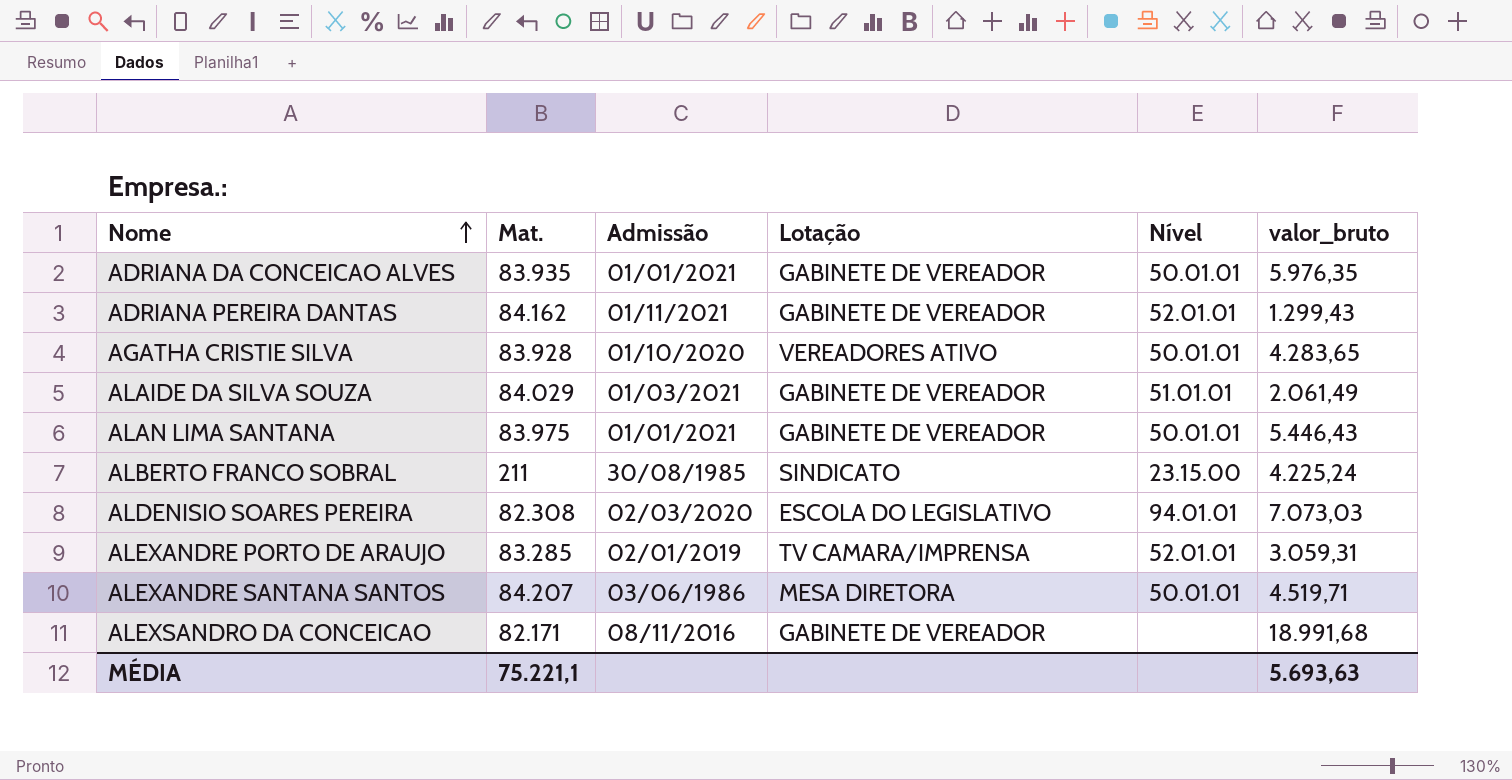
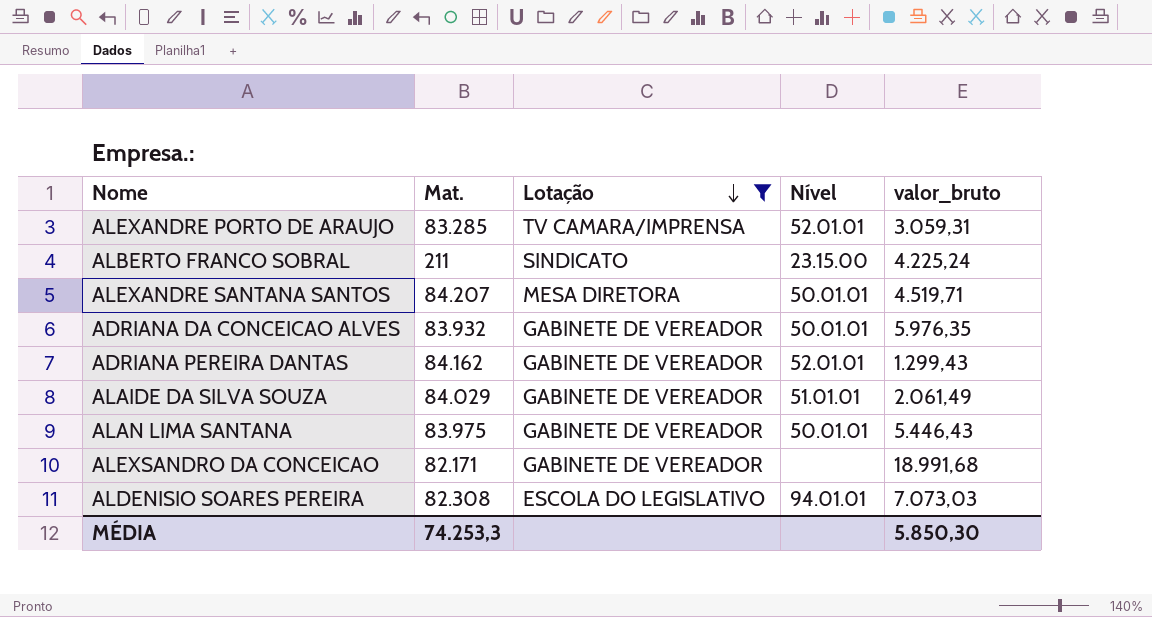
filter: none -> Lotação != VEREADORES ATIVO
row order: Nome ascending -> Lotação descending
column Admissão | position: 3 -> none
ADRIANA DA CONCEICAO ALVES | Mat.: 83.935 -> 83.932
MÉDIA | Mat.: 75.221,1 -> 74.253,3
MÉDIA | valor_bruto: 5.693,63 -> 5.850,30

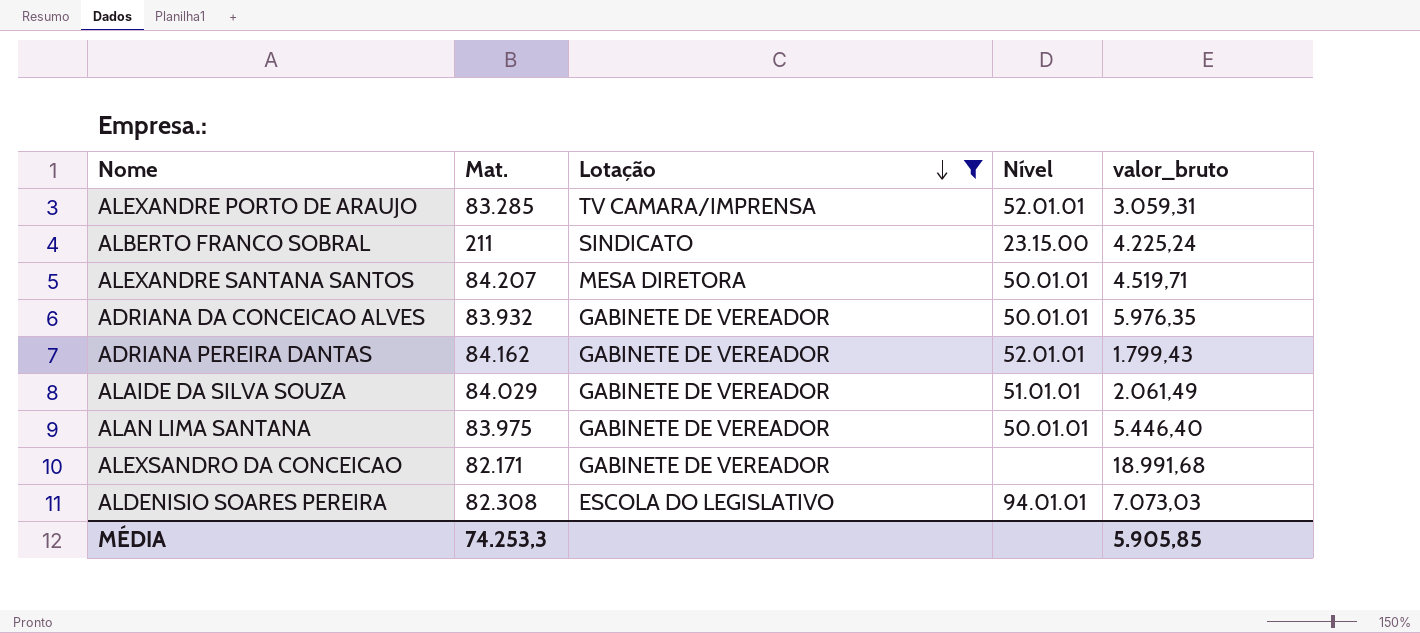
ADRIANA PEREIRA DANTAS | valor_bruto: 1.299,43 -> 1.799,43
ALAN LIMA SANTANA | valor_bruto: 5.446,43 -> 5.446,40
MÉDIA | valor_bruto: 5.850,30 -> 5.905,85

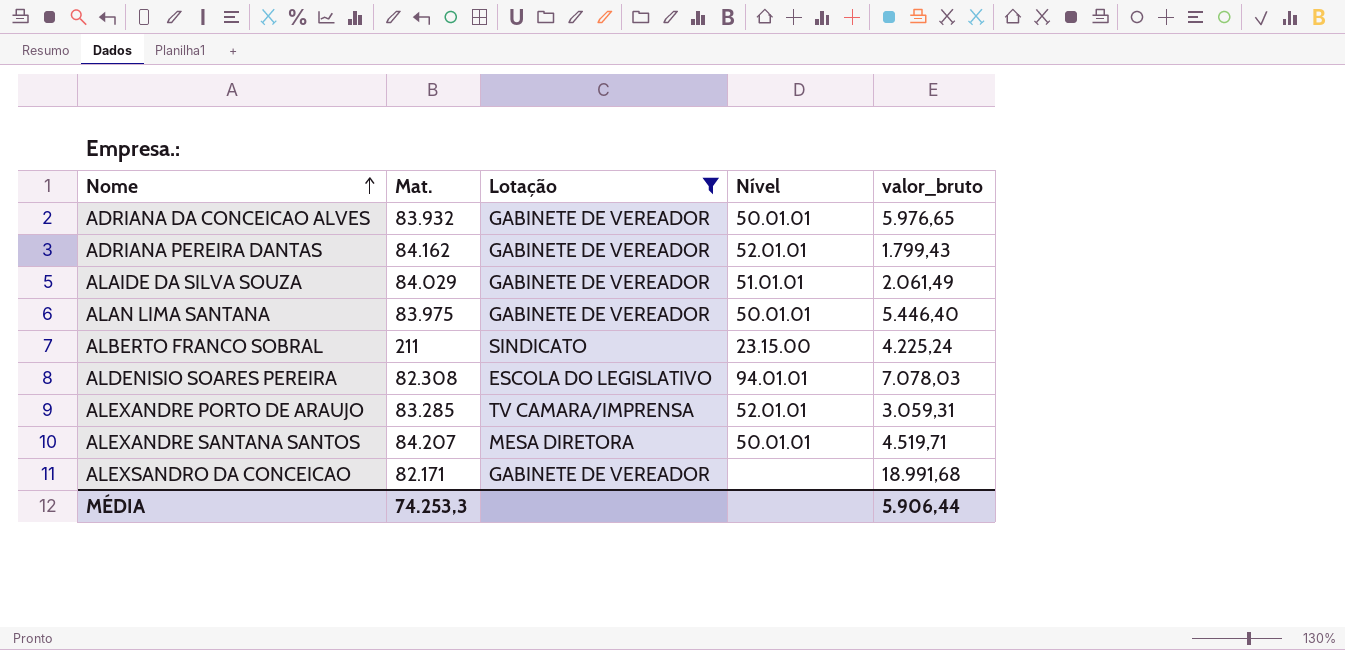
row order: Lotação descending -> Nome ascending
ADRIANA DA CONCEICAO ALVES | valor_bruto: 5.976,35 -> 5.976,65
ALDENISIO SOARES PEREIRA | valor_bruto: 7.073,03 -> 7.078,03
MÉDIA | valor_bruto: 5.905,85 -> 5.906,44

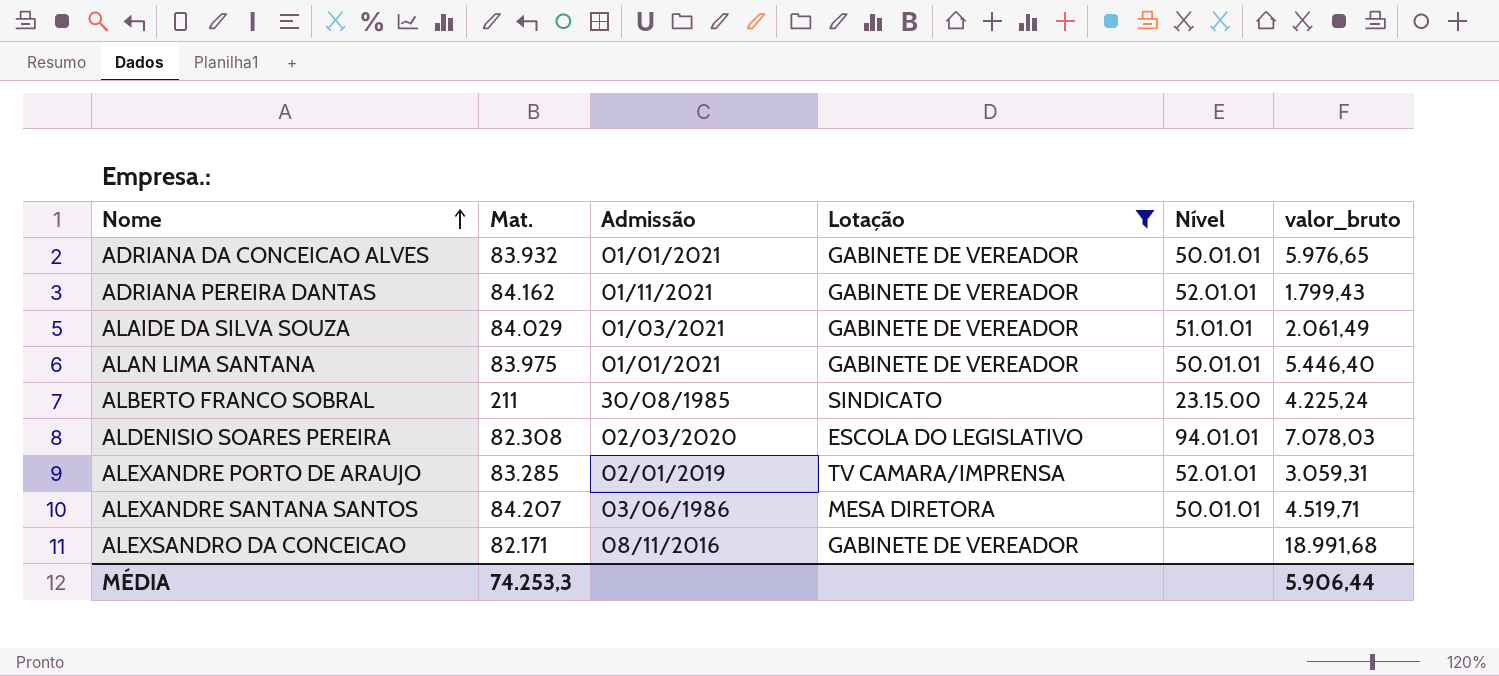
column Admissão | position: none -> 3

